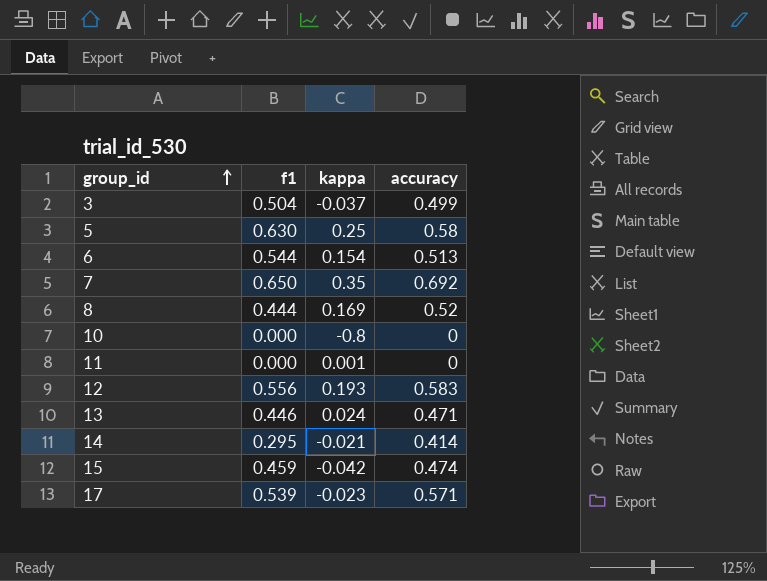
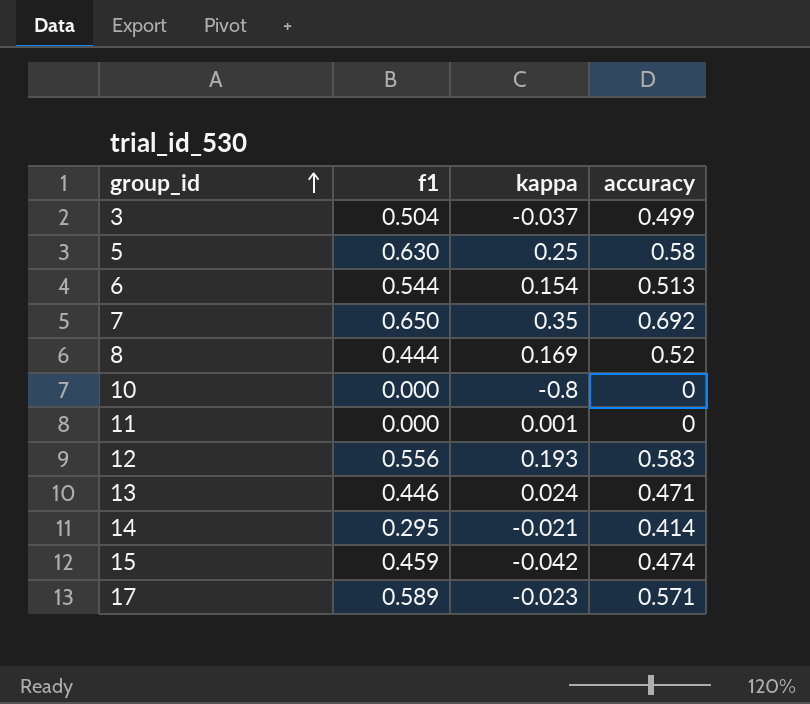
17 | f1: 0.539 -> 0.589

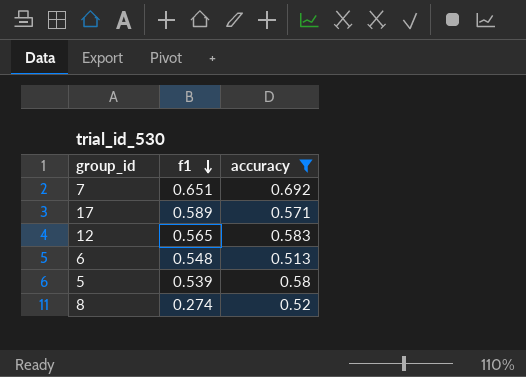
filter: none -> accuracy >= 0.513
row order: group_id ascending -> f1 descending
column kappa | position: 3 -> none
7 | f1: 0.650 -> 0.651
12 | f1: 0.556 -> 0.565
6 | f1: 0.544 -> 0.548
5 | f1: 0.630 -> 0.539
8 | f1: 0.444 -> 0.274

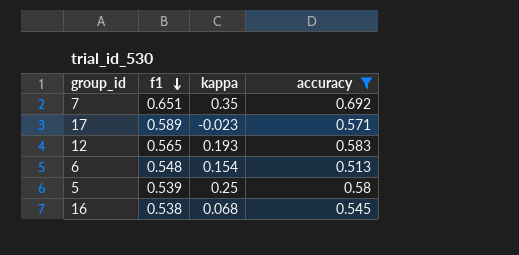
column kappa | position: none -> 3
row 8: 0.274 | 0.52 -> none
row 16: none -> 0.538 | 0.068 | 0.545

